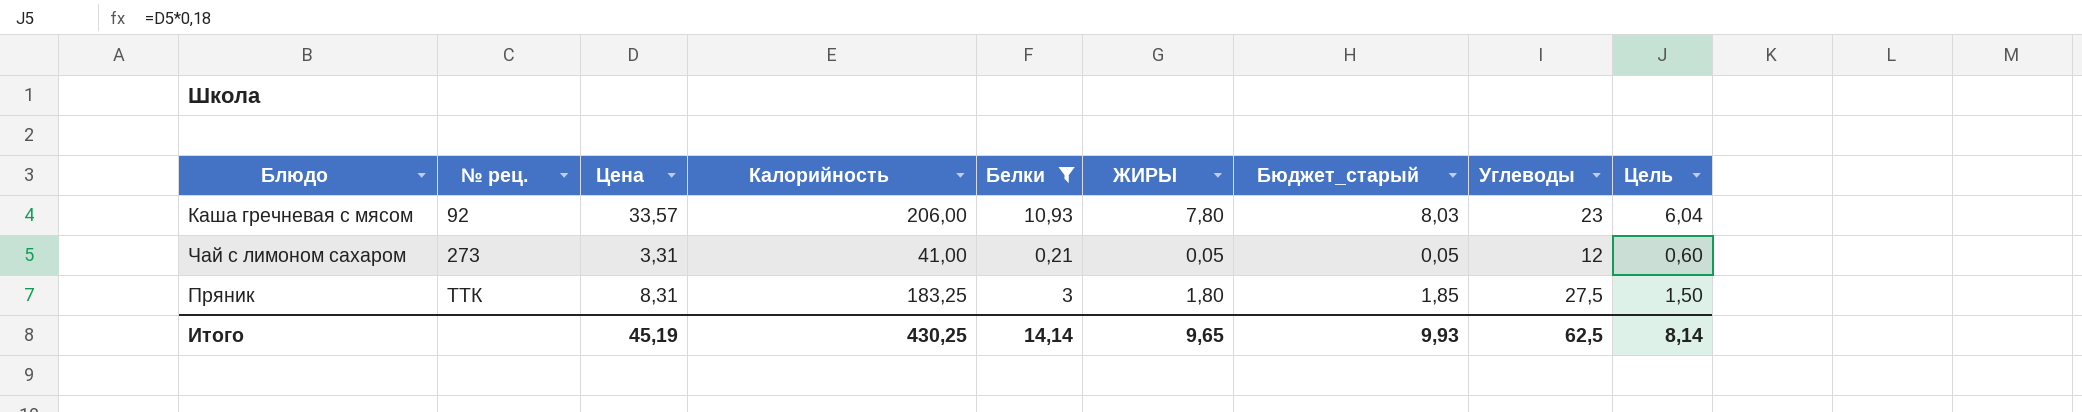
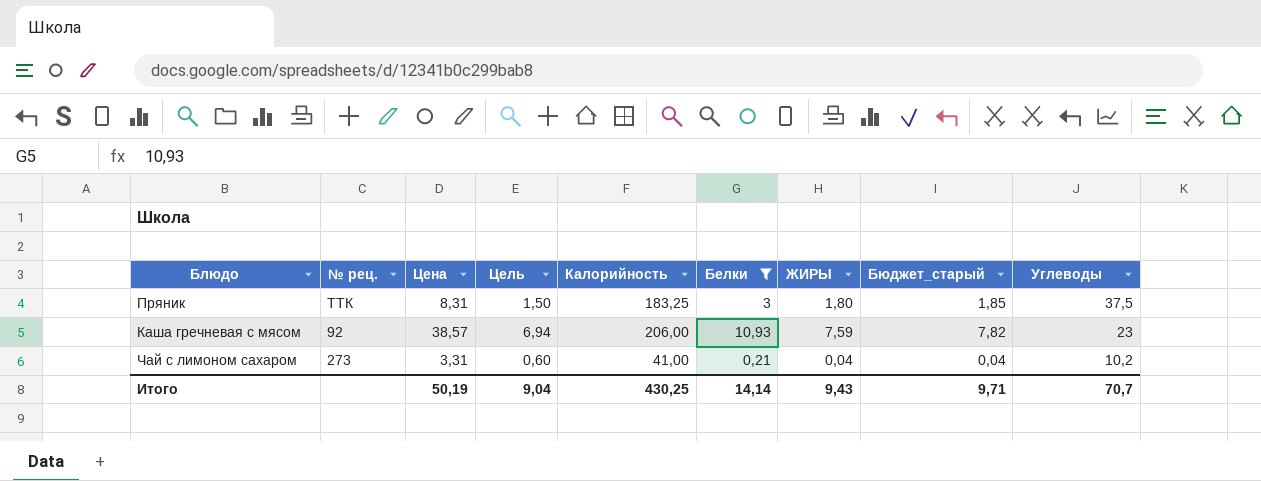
row order: № рец. ascending -> Углеводы descending
column Цель | position: 9 -> 4
Пряник | Углеводы: 27,5 -> 37,5
Каша гречневая с мясом | Цена: 33,57 -> 38,57
Каша гречневая с мясом | Цель: 6,04 -> 6,94
Каша гречневая с мясом | ЖИРЫ: 7,80 -> 7,59
Каша гречневая с мясом | Бюджет_старый: 8,03 -> 7,82
Чай с лимоном сахаром | ЖИРЫ: 0,05 -> 0,04
Чай с лимоном сахаром | Бюджет_старый: 0,05 -> 0,04
Чай с лимоном сахаром | Углеводы: 12 -> 10,2
Итого | Цена: 45,19 -> 50,19
Итого | Цель: 8,14 -> 9,04
Итого | ЖИРЫ: 9,65 -> 9,43
Итого | Бюджет_старый: 9,93 -> 9,71
Итого | Углеводы: 62,5 -> 70,7

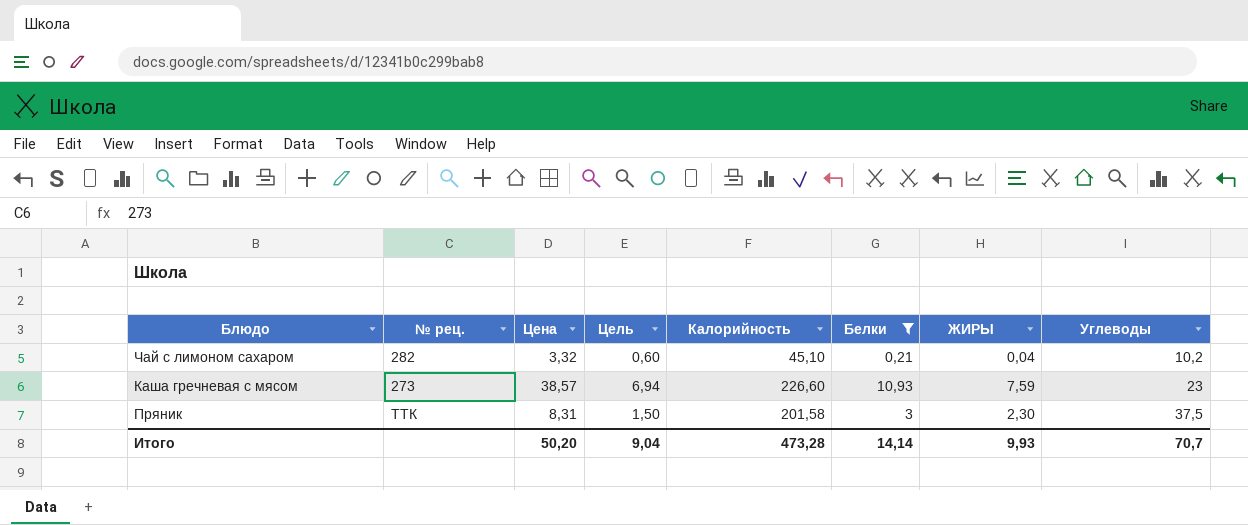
row order: Углеводы descending -> Углеводы ascending
column Бюджет_старый | formula: [ЖИРЫ] * 1,03 -> none
Чай с лимоном сахаром | № рец.: 273 -> 282
Чай с лимоном сахаром | Цена: 3,31 -> 3,32
Чай с лимоном сахаром | Калорийность: 41,00 -> 45,10
Каша гречневая с мясом | № рец.: 92 -> 273
Каша гречневая с мясом | Калорийность: 206,00 -> 226,60
Пряник | Калорийность: 183,25 -> 201,58
Пряник | ЖИРЫ: 1,80 -> 2,30
Итого | Цена: 50,19 -> 50,20
Итого | Калорийность: 430,25 -> 473,28
Итого | ЖИРЫ: 9,43 -> 9,93

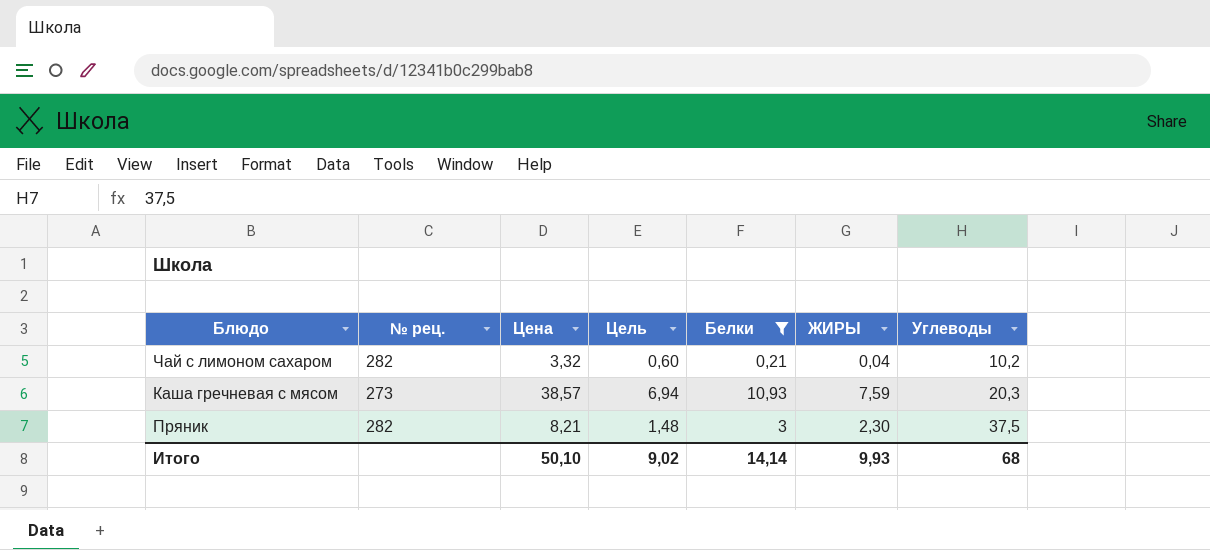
column Калорийность | position: 5 -> none
Каша гречневая с мясом | Углеводы: 23 -> 20,3
Пряник | № рец.: ТТК -> 282
Пряник | Цена: 8,31 -> 8,21
Пряник | Цель: 1,50 -> 1,48
Итого | Цена: 50,20 -> 50,10
Итого | Цель: 9,04 -> 9,02
Итого | Углеводы: 70,7 -> 68

